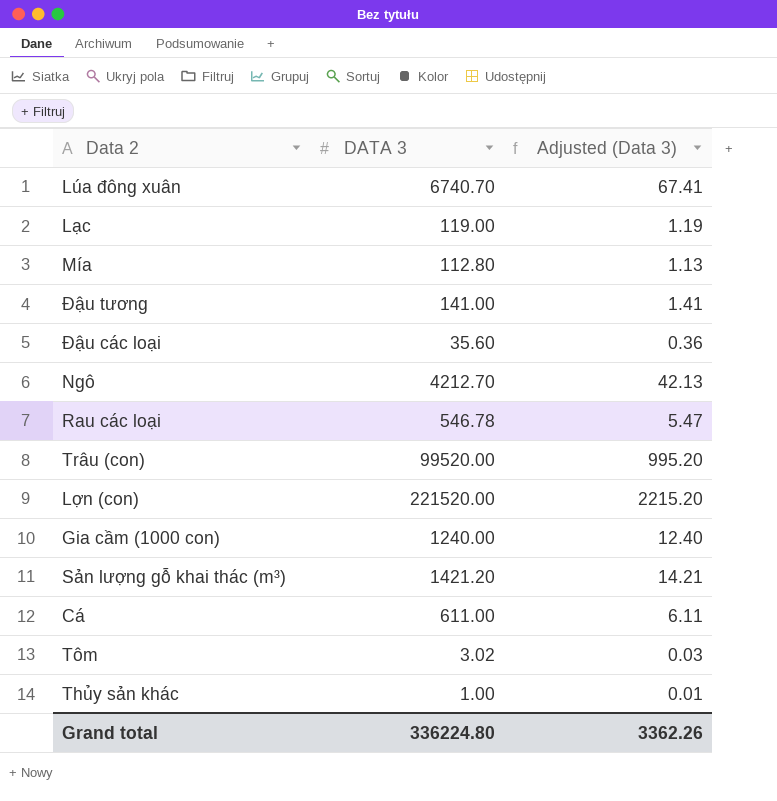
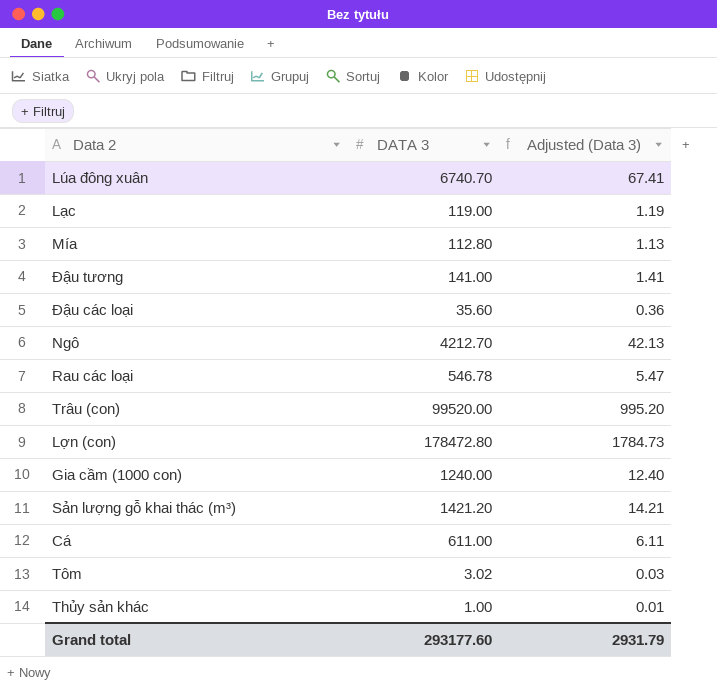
Lợn (con) | DATA 3: 221520.00 -> 178472.80
Lợn (con) | Adjusted (Data 3): 2215.20 -> 1784.73
Grand total | DATA 3: 336224.80 -> 293177.60
Grand total | Adjusted (Data 3): 3362.26 -> 2931.79

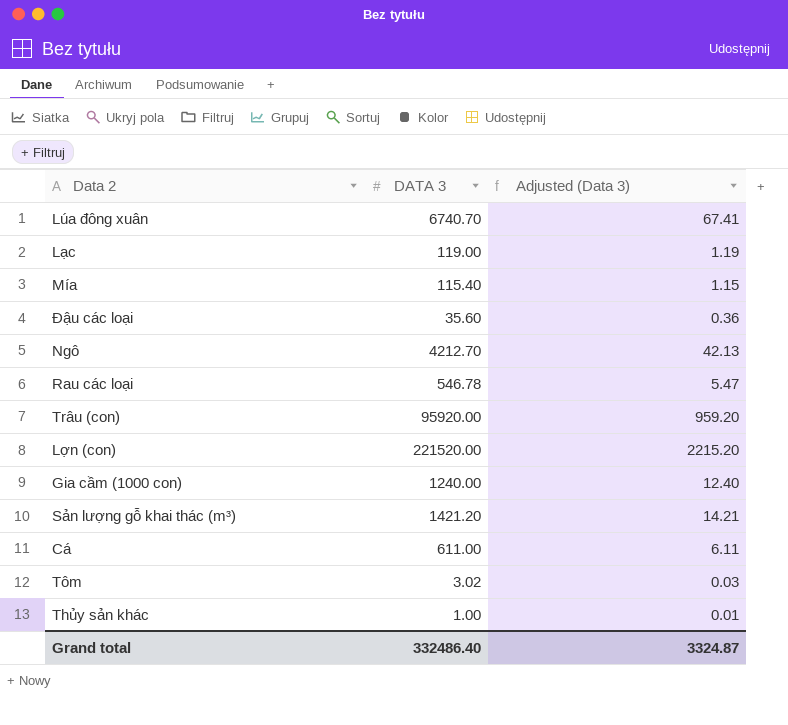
row Đậu tương: 141.00 | 1.41 -> none
Mía | DATA 3: 112.80 -> 115.40
Mía | Adjusted (Data 3): 1.13 -> 1.15
Trâu (con) | DATA 3: 99520.00 -> 95920.00
Trâu (con) | Adjusted (Data 3): 995.20 -> 959.20
Lợn (con) | DATA 3: 178472.80 -> 221520.00
Lợn (con) | Adjusted (Data 3): 1784.73 -> 2215.20
Grand total | DATA 3: 293177.60 -> 332486.40
Grand total | Adjusted (Data 3): 2931.79 -> 3324.87

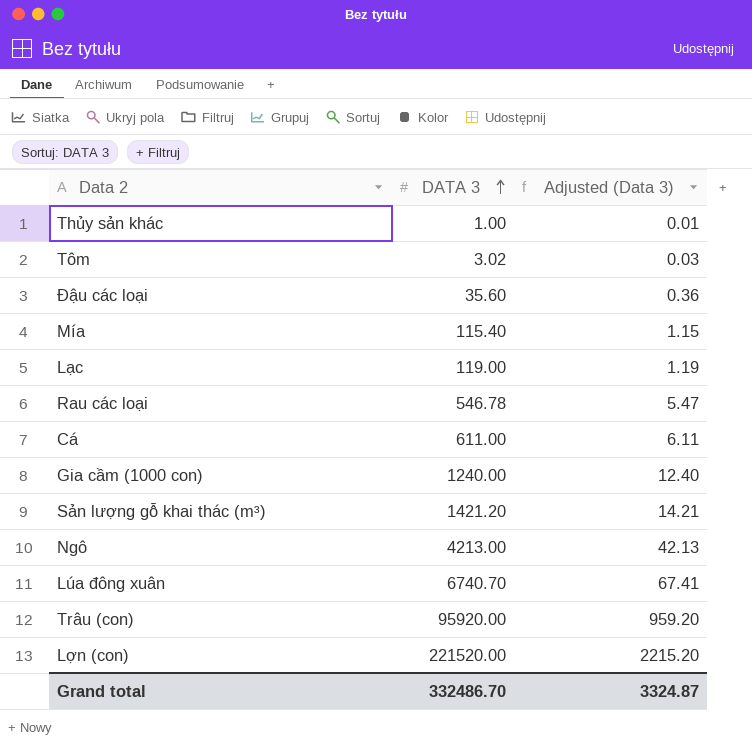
row order: none -> DATA 3 ascending
Ngô | DATA 3: 4212.70 -> 4213.00
Grand total | DATA 3: 332486.40 -> 332486.70

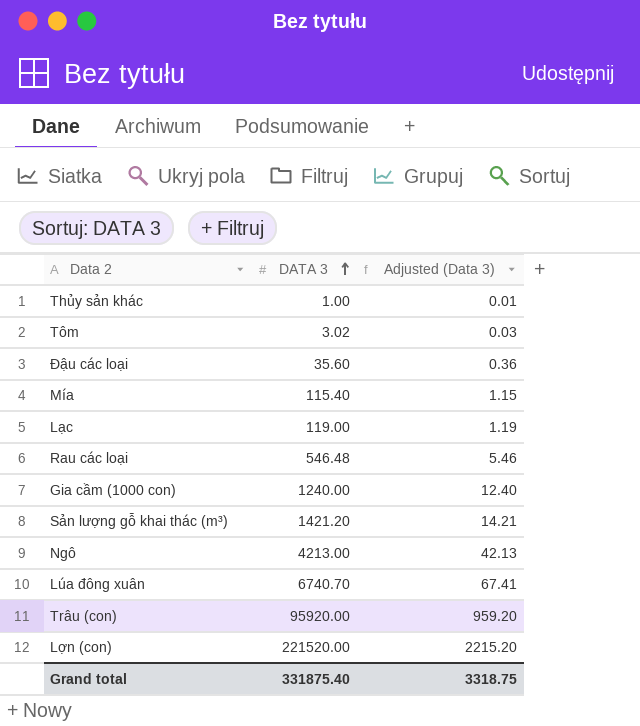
row Cá: 611.00 | 6.11 -> none
Rau các loại | DATA 3: 546.78 -> 546.48
Rau các loại | Adjusted (Data 3): 5.47 -> 5.46
Grand total | DATA 3: 332486.70 -> 331875.40
Grand total | Adjusted (Data 3): 3324.87 -> 3318.75

